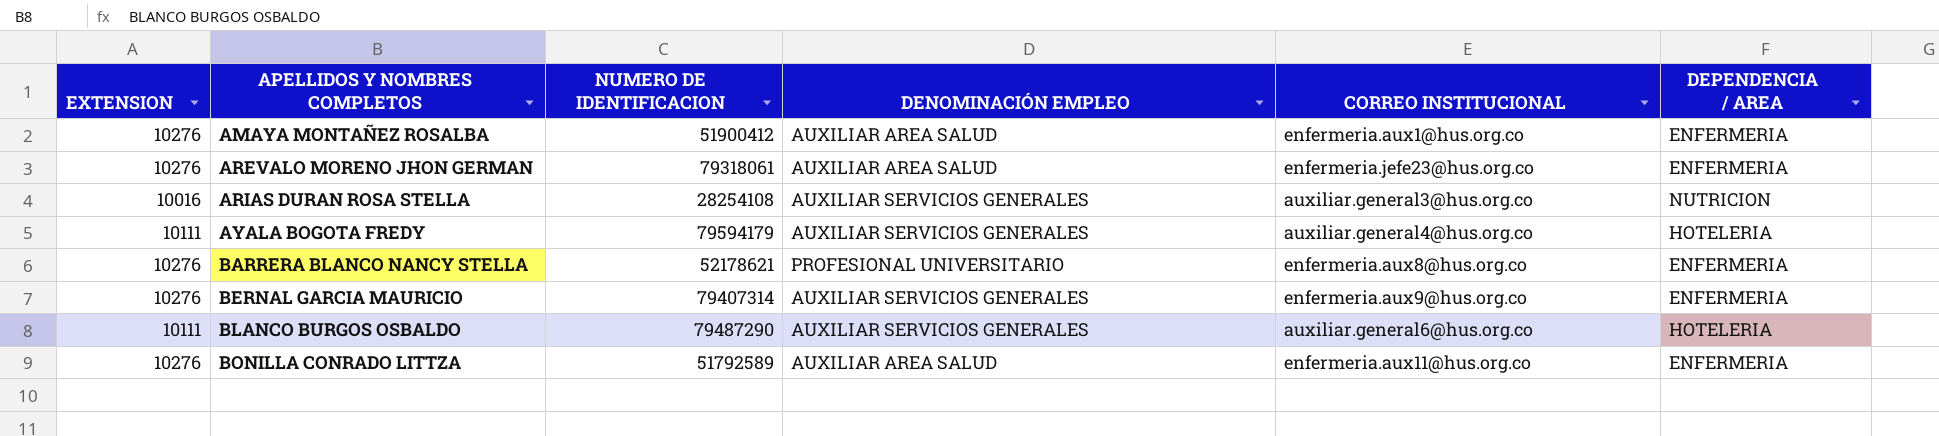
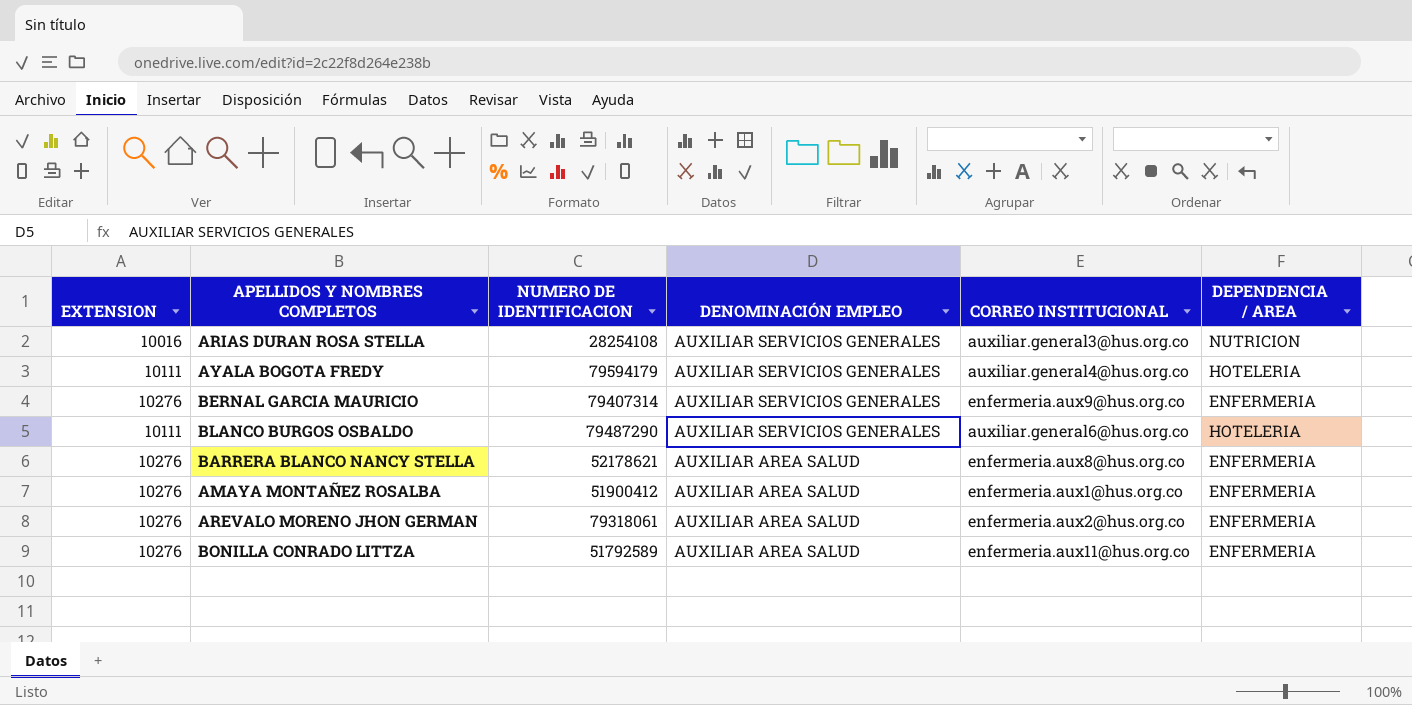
row order: APELLIDOS Y NOMBRES COMPLETOS ascending -> DENOMINACIÓN EMPLEO descending
BARRERA BLANCO NANCY STELLA | DENOMINACIÓN EMPLEO: PROFESIONAL UNIVERSITARIO -> AUXILIAR AREA SALUD
AREVALO MORENO JHON GERMAN | CORREO INSTITUCIONAL: enfermeria.jefe23@hus.org.co -> enfermeria.aux2@hus.org.co

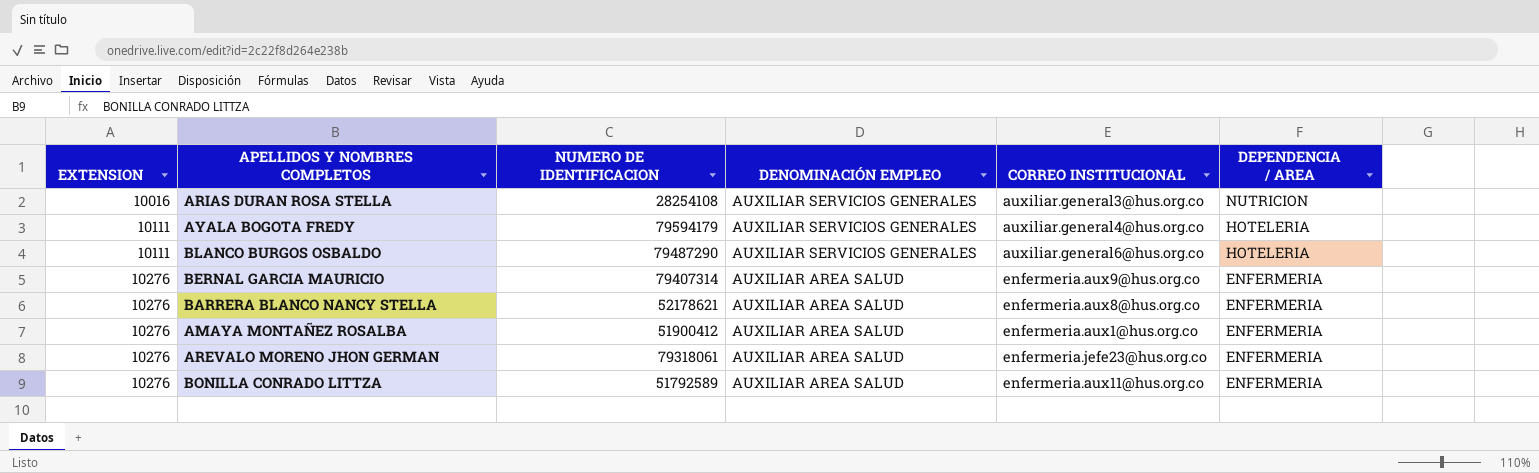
row order: DENOMINACIÓN EMPLEO descending -> EXTENSION ascending
BERNAL GARCIA MAURICIO | DENOMINACIÓN EMPLEO: AUXILIAR SERVICIOS GENERALES -> AUXILIAR AREA SALUD
AREVALO MORENO JHON GERMAN | CORREO INSTITUCIONAL: enfermeria.aux2@hus.org.co -> enfermeria.jefe23@hus.org.co

